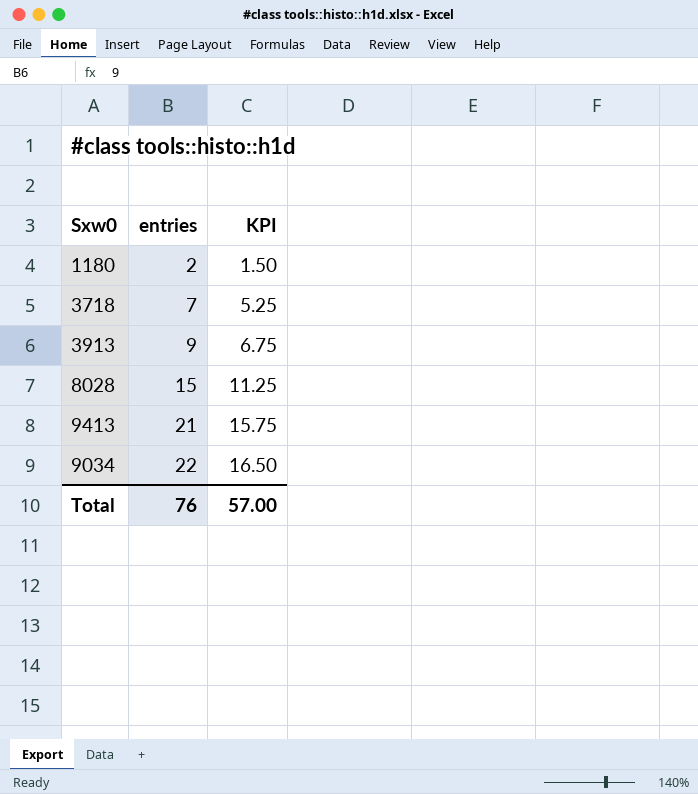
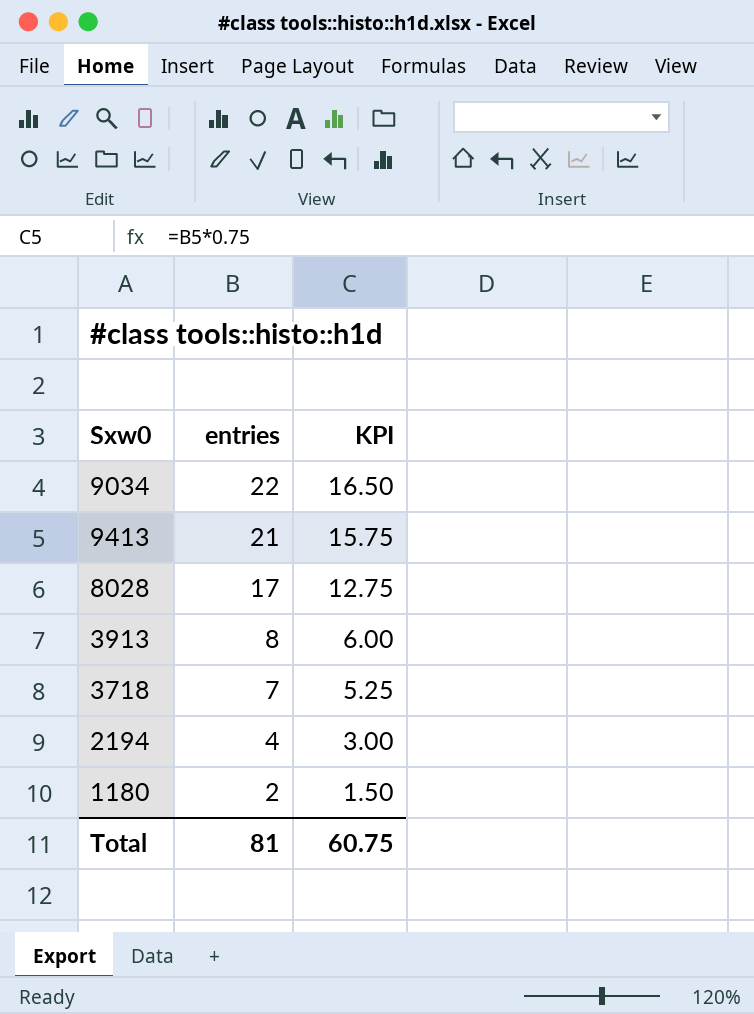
row order: entries ascending -> entries descending
8028 | entries: 15 -> 17
8028 | KPI: 11.25 -> 12.75
3913 | entries: 9 -> 8
3913 | KPI: 6.75 -> 6.00
row 2194: none -> 4 | 3.00
Total | entries: 76 -> 81
Total | KPI: 57.00 -> 60.75

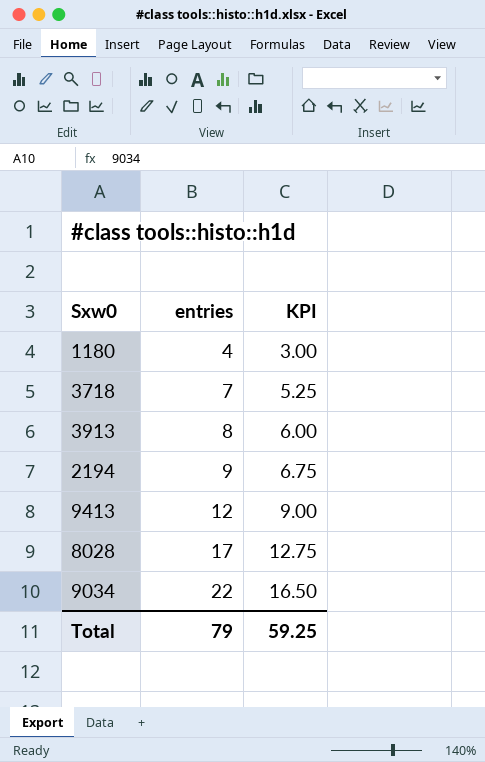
row order: entries descending -> entries ascending
1180 | entries: 2 -> 4
1180 | KPI: 1.50 -> 3.00
2194 | entries: 4 -> 9
2194 | KPI: 3.00 -> 6.75
9413 | entries: 21 -> 12
9413 | KPI: 15.75 -> 9.00
Total | entries: 81 -> 79
Total | KPI: 60.75 -> 59.25

